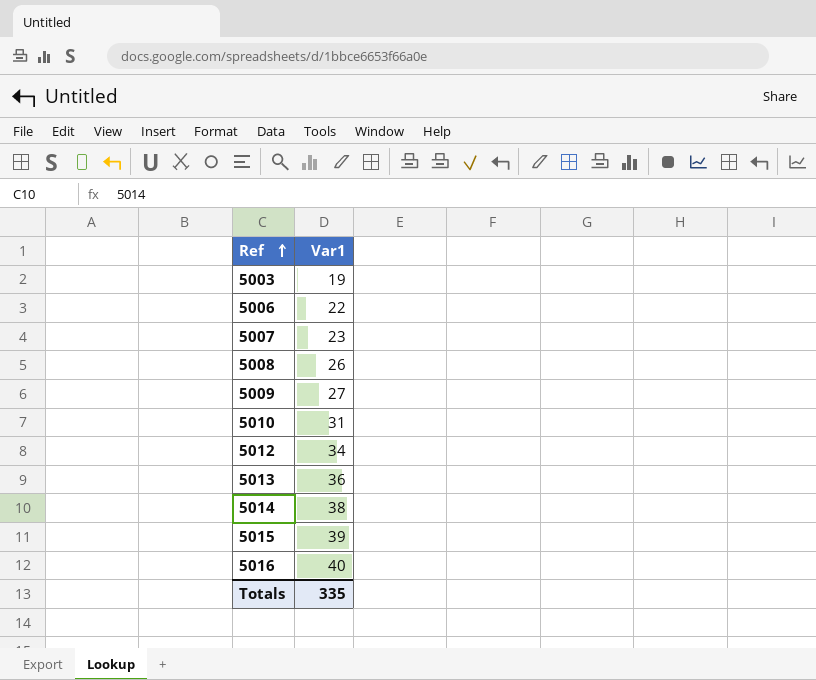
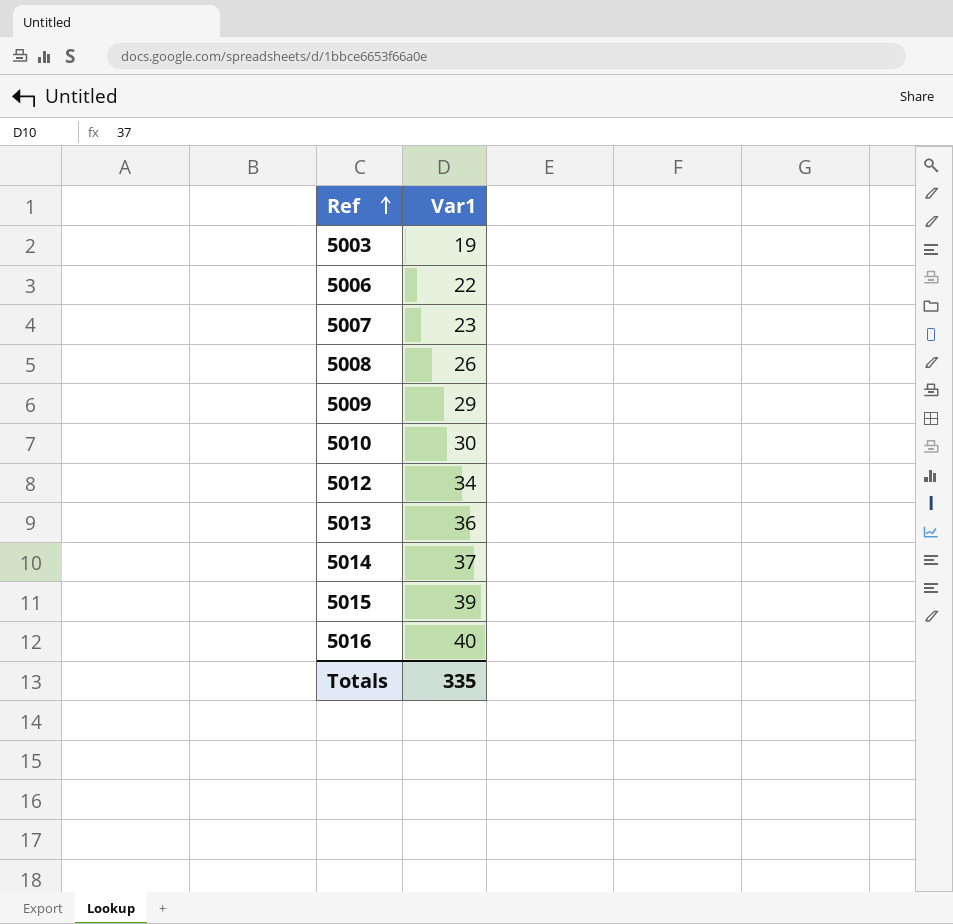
5009 | Var1: 27 -> 29
5010 | Var1: 31 -> 30
5014 | Var1: 38 -> 37

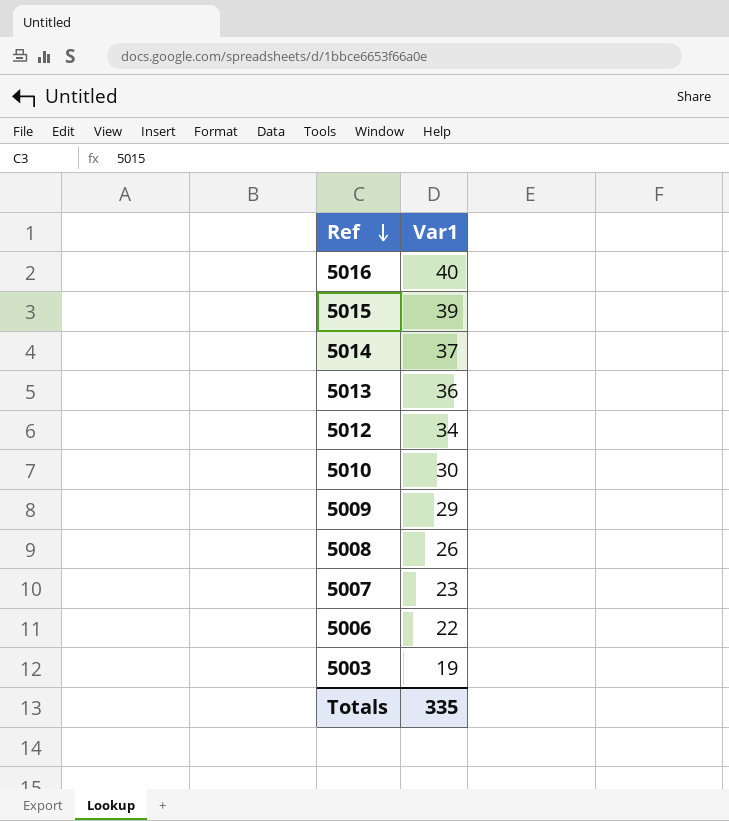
row order: Ref ascending -> Ref descending

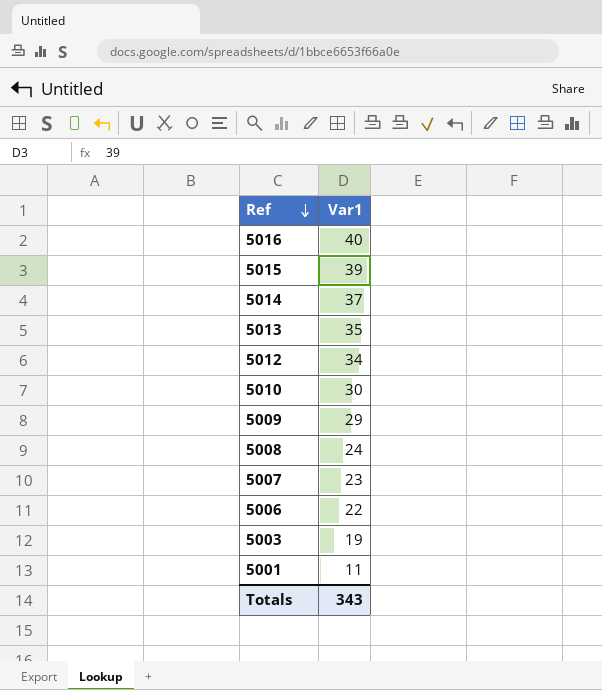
5013 | Var1: 36 -> 35
5008 | Var1: 26 -> 24
row 5001: none -> 11
Totals | Var1: 335 -> 343

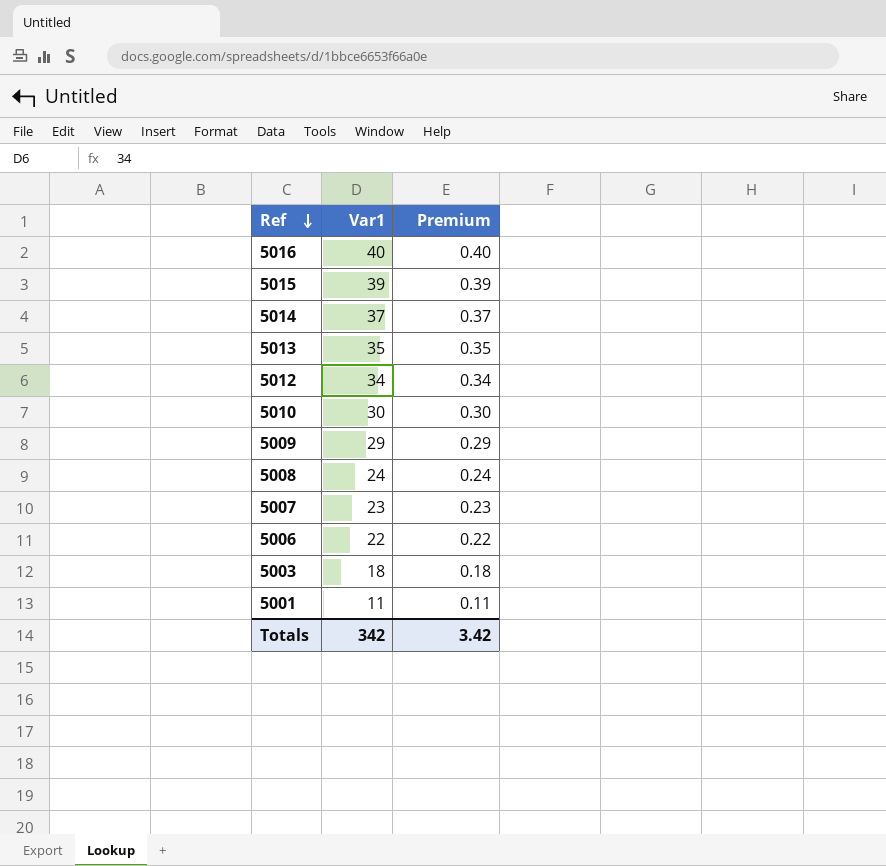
column Premium | formula: none -> [Var1] * 0.01
5003 | Var1: 19 -> 18
Totals | Var1: 343 -> 342

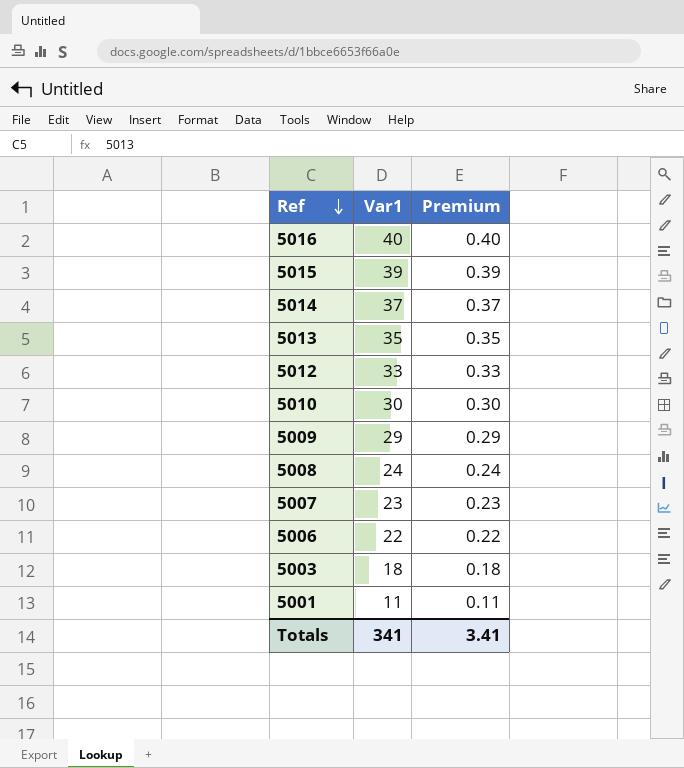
5012 | Var1: 34 -> 33
5012 | Premium: 0.34 -> 0.33
Totals | Var1: 342 -> 341
Totals | Premium: 3.42 -> 3.41

